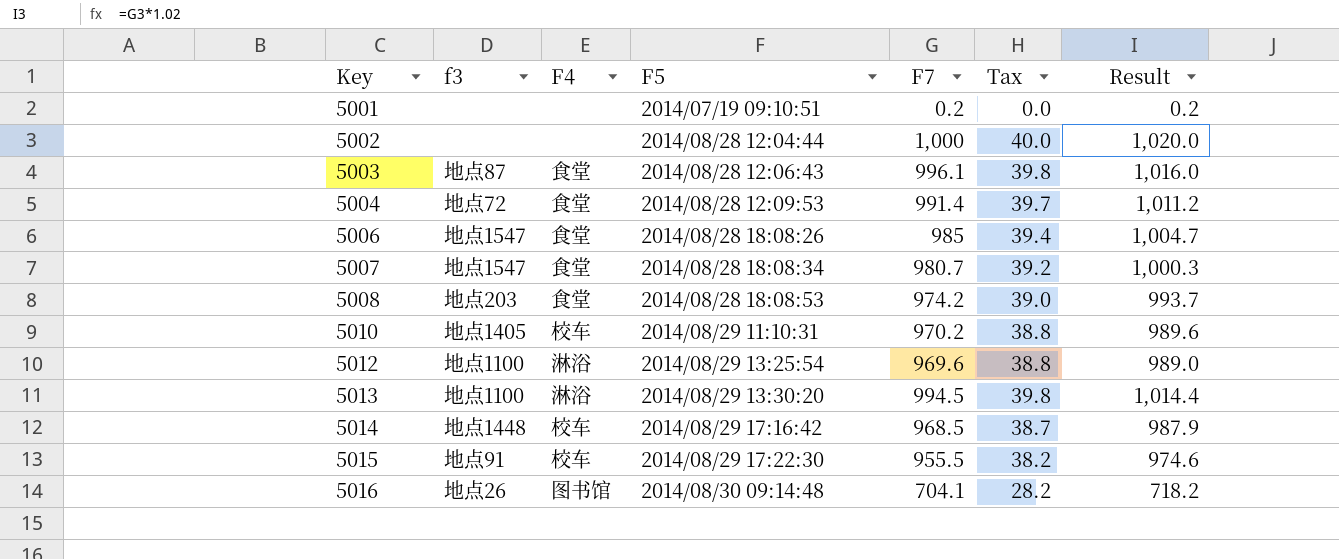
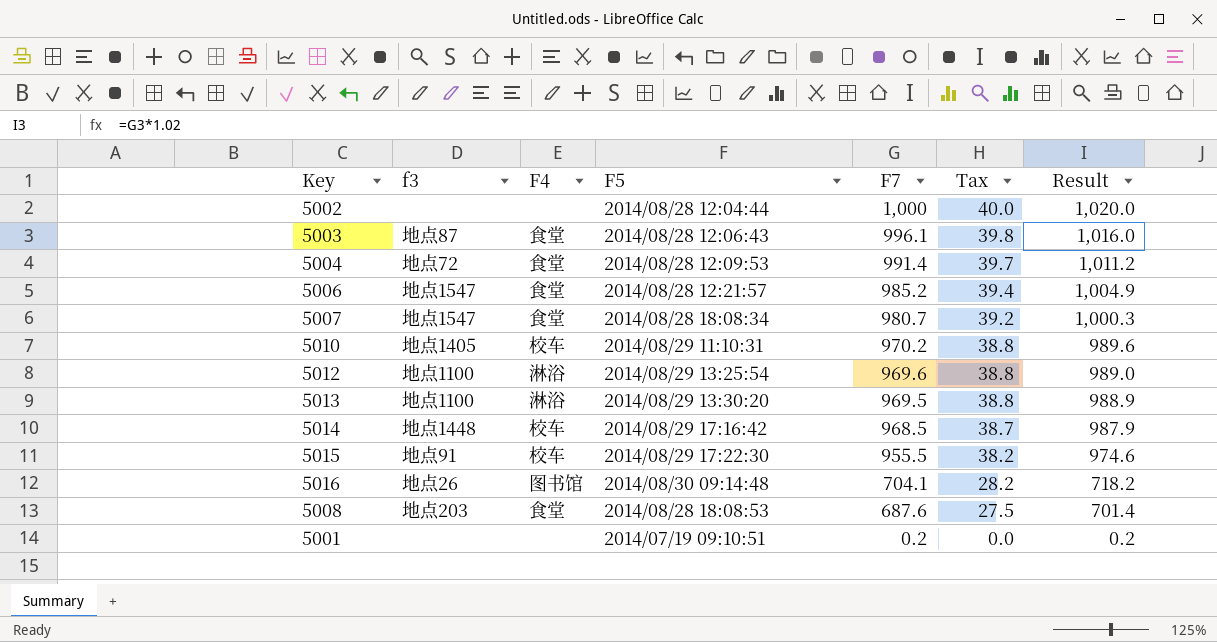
row order: Key ascending -> F7 descending
5006 | F5: 2014/08/28 18:08:26 -> 2014/08/28 12:21:57
5006 | F7: 985 -> 985.2
5006 | Result: 1,004.7 -> 1,004.9
5013 | F7: 994.5 -> 969.5
5013 | Tax: 39.8 -> 38.8
5013 | Result: 1,014.4 -> 988.9
5008 | F7: 974.2 -> 687.6
5008 | Tax: 39.0 -> 27.5
5008 | Result: 993.7 -> 701.4

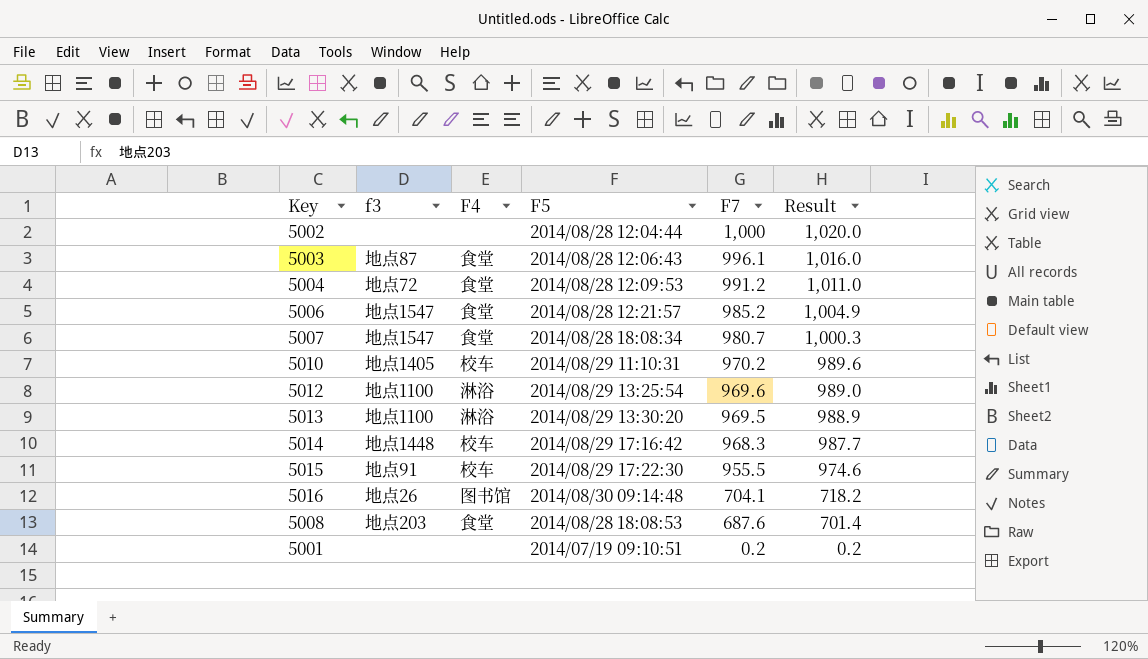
column Tax | formula: [F7] * 0.04 -> none
5004 | F7: 991.4 -> 991.2
5004 | Result: 1,011.2 -> 1,011.0
5014 | F7: 968.5 -> 968.3
5014 | Result: 987.9 -> 987.7

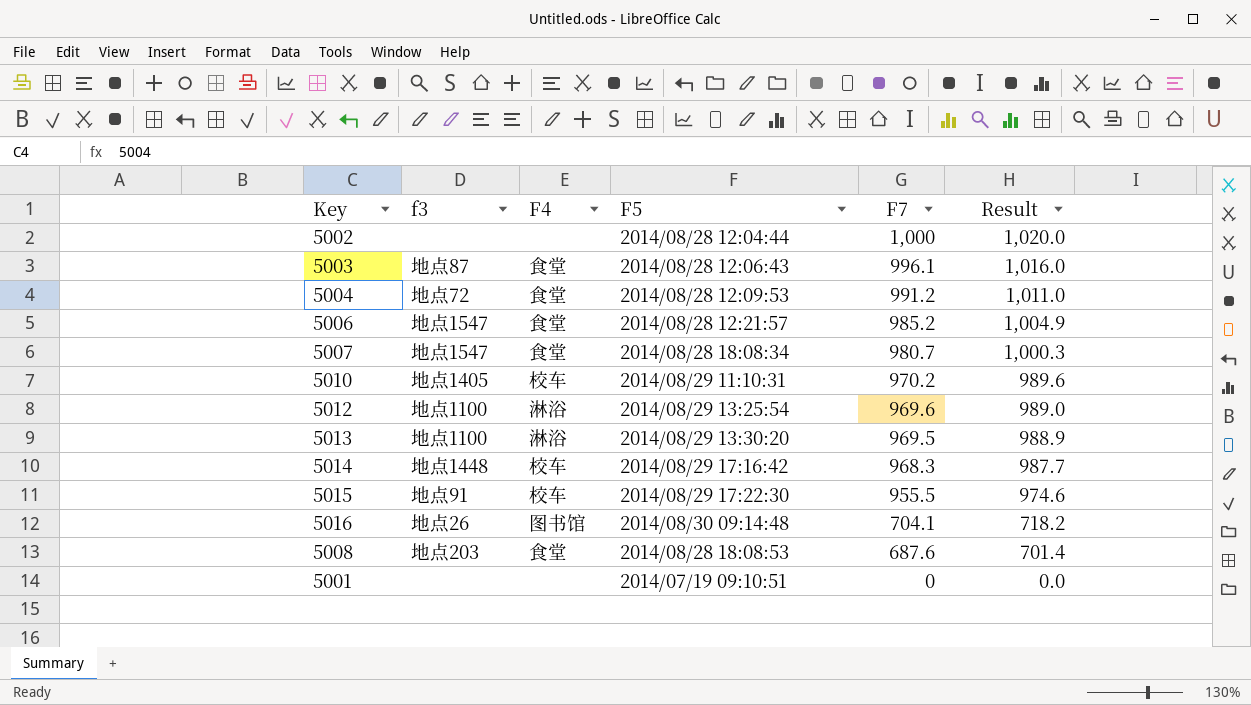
5001 | F7: 0.2 -> 0
5001 | Result: 0.2 -> 0.0

